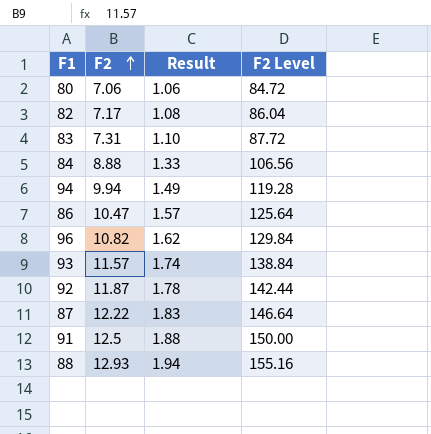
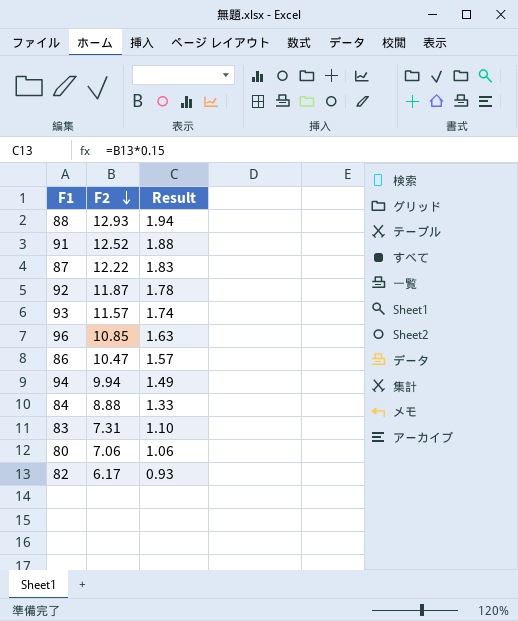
row order: F2 ascending -> F2 descending
column F2 Level | formula: [F2] * 12 -> none
91 | F2: 12.5 -> 12.52
96 | F2: 10.82 -> 10.85
96 | Result: 1.62 -> 1.63
82 | F2: 7.17 -> 6.17
82 | Result: 1.08 -> 0.93

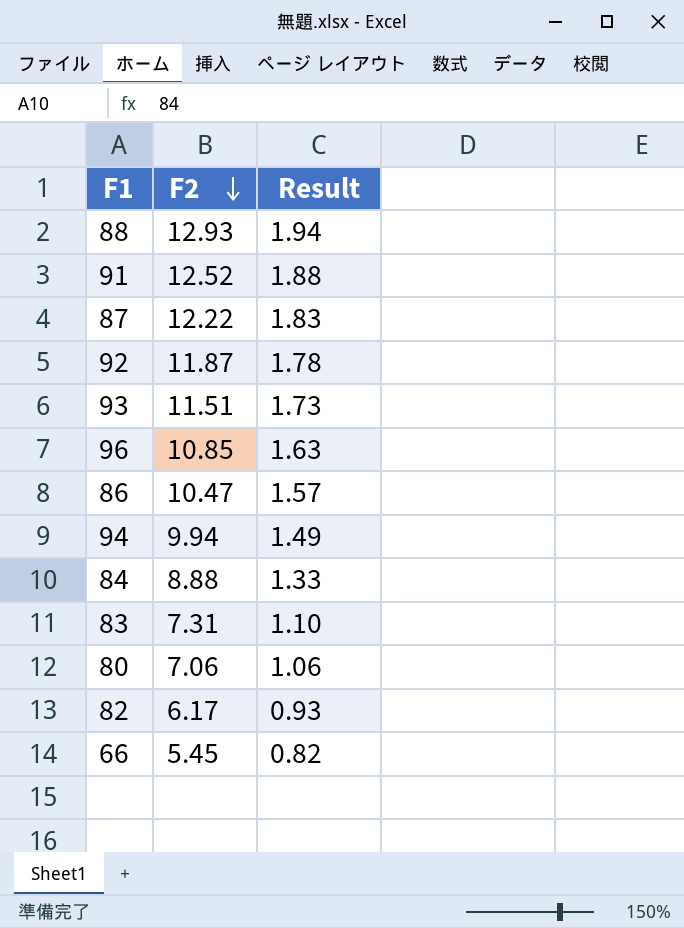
93 | F2: 11.57 -> 11.51
93 | Result: 1.74 -> 1.73
row 66: none -> 5.45 | 0.82

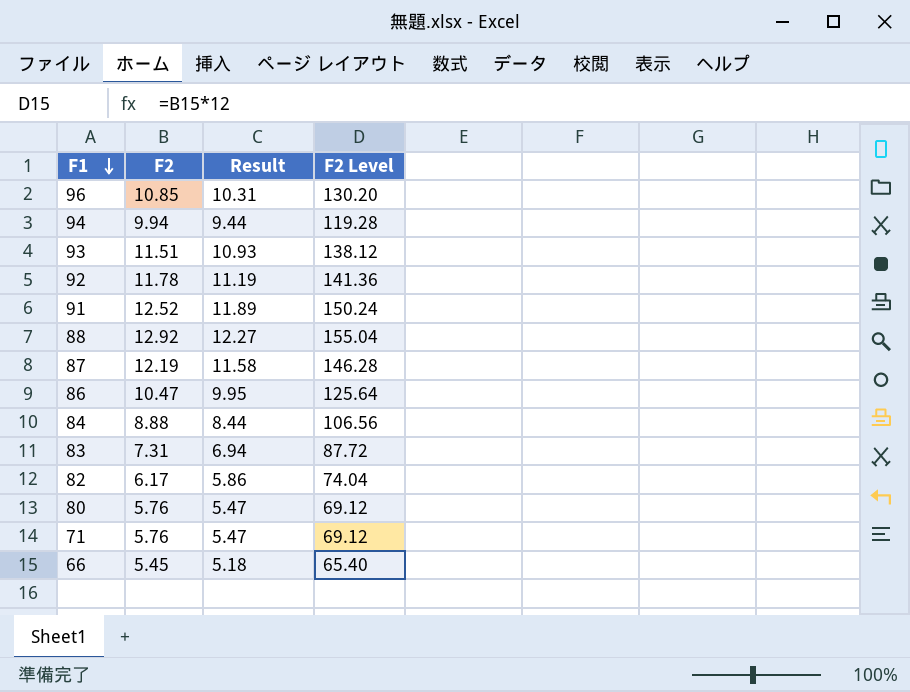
row order: F2 descending -> F1 descending
column Result | formula: [F2] * 0.15 -> [F2] * 0.95
column F2 Level | formula: none -> [F2] * 12
92 | F2: 11.87 -> 11.78
88 | F2: 12.93 -> 12.92
87 | F2: 12.22 -> 12.19
80 | F2: 7.06 -> 5.76
row 71: none -> 5.76 | 5.47 | 69.12

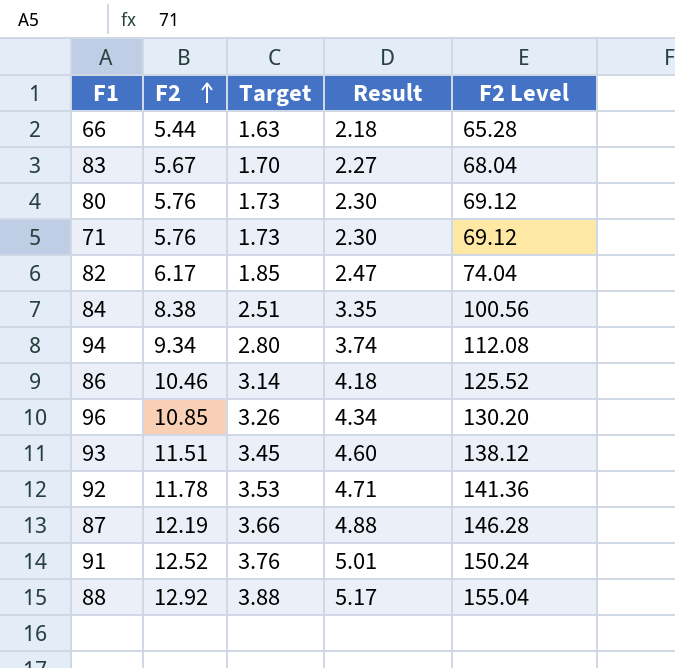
row order: F1 descending -> F2 ascending
column Target | formula: none -> [F2] * 0.3
column Result | formula: [F2] * 0.95 -> [F2] * 0.4
66 | F2: 5.45 -> 5.44
66 | F2 Level: 65.40 -> 65.28
83 | F2: 7.31 -> 5.67
83 | F2 Level: 87.72 -> 68.04
84 | F2: 8.88 -> 8.38
84 | F2 Level: 106.56 -> 100.56
94 | F2: 9.94 -> 9.34
94 | F2 Level: 119.28 -> 112.08
86 | F2: 10.47 -> 10.46
86 | F2 Level: 125.64 -> 125.52

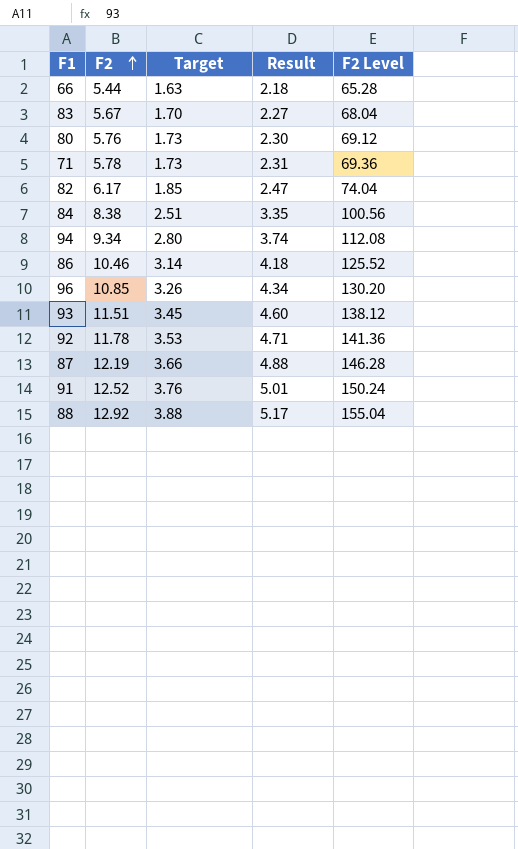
71 | F2: 5.76 -> 5.78
71 | Result: 2.30 -> 2.31
71 | F2 Level: 69.12 -> 69.36

